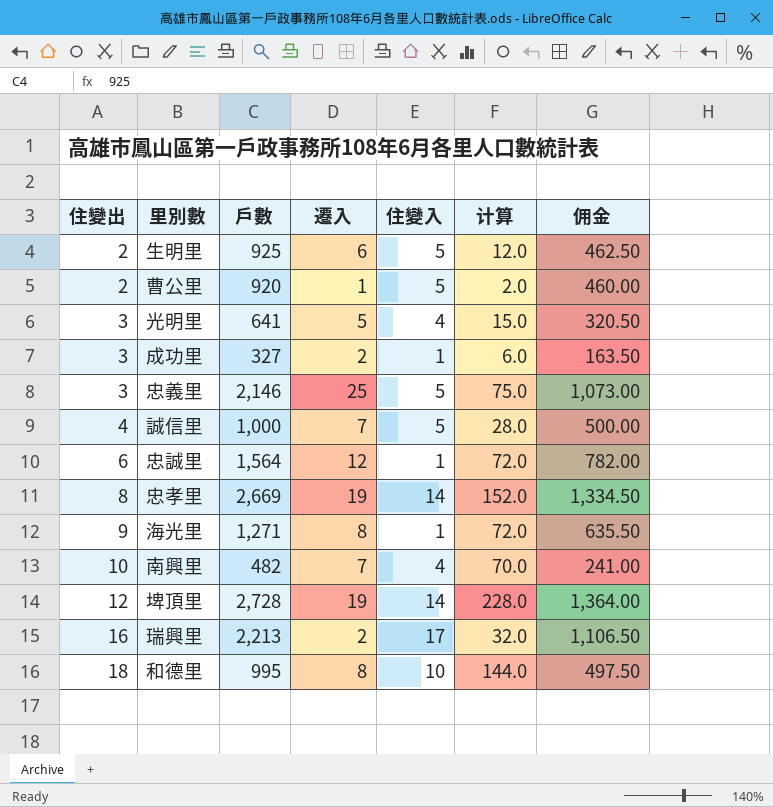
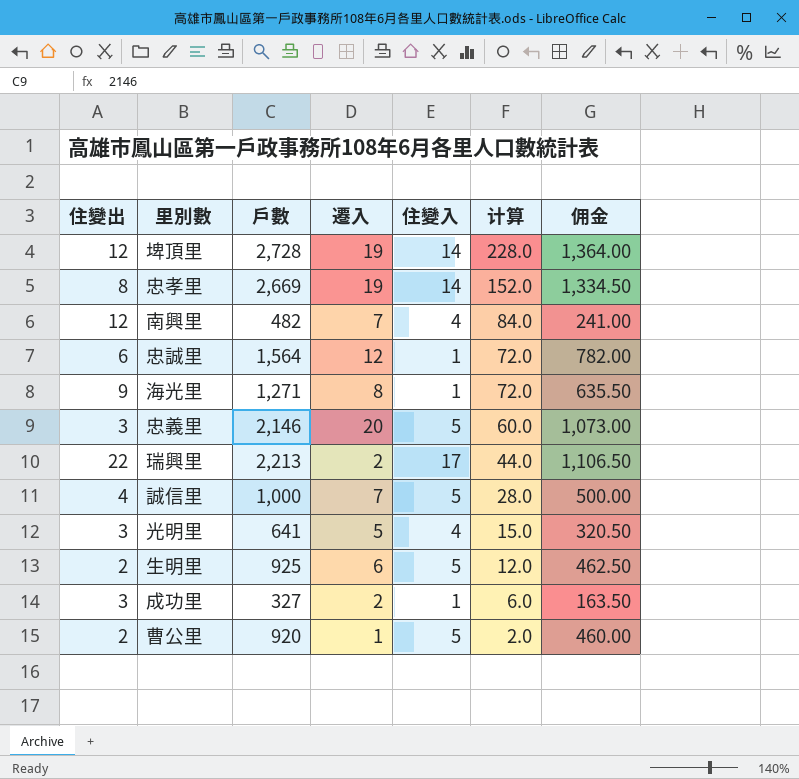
row order: 住變出 ascending -> 计算 descending
row 和德里: 18 | 995 | 8 | 10 | 144.0 | 497.50 -> none
南興里 | 住變出: 10 -> 12
南興里 | 计算: 70.0 -> 84.0
忠義里 | 遷入: 25 -> 20
忠義里 | 计算: 75.0 -> 60.0
瑞興里 | 住變出: 16 -> 22
瑞興里 | 计算: 32.0 -> 44.0

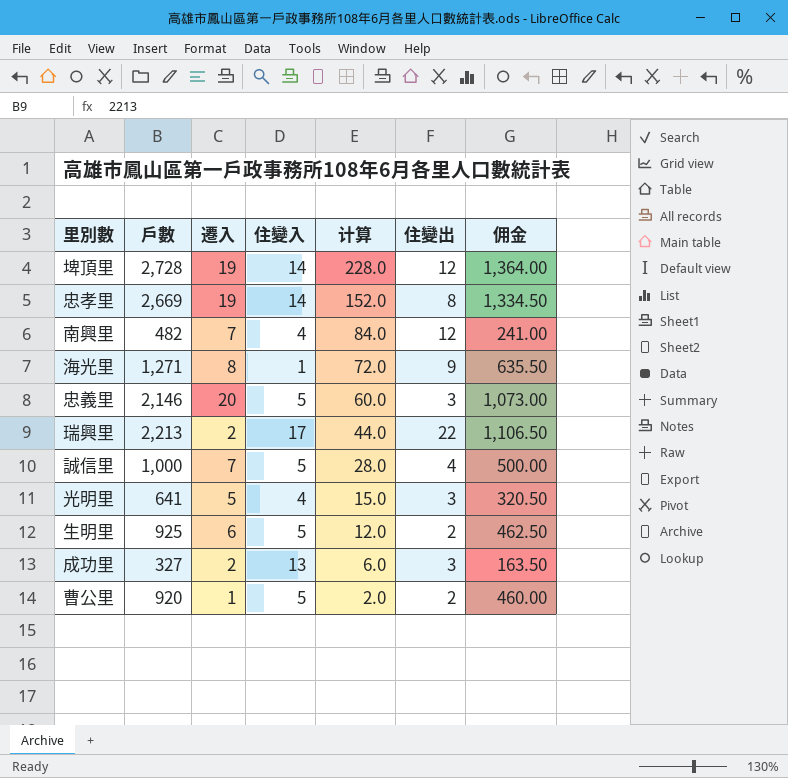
column 住變出 | position: 1 -> 6
row 忠誠里: 6 | 1,564 | 12 | 1 | 72.0 | 782.00 -> none
成功里 | 住變入: 1 -> 13

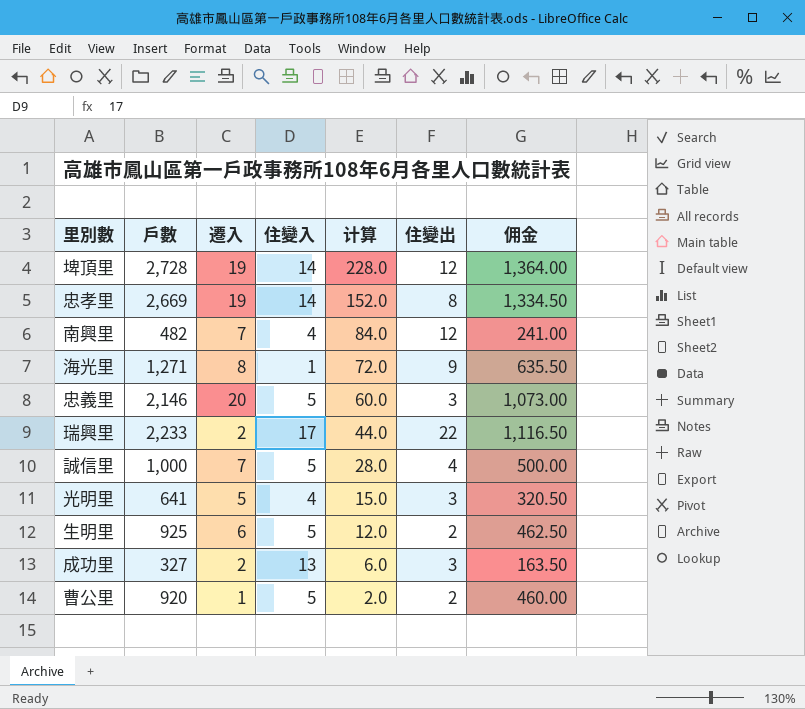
瑞興里 | 戶數: 2,213 -> 2,233
瑞興里 | 佣金: 1,106.50 -> 1,116.50

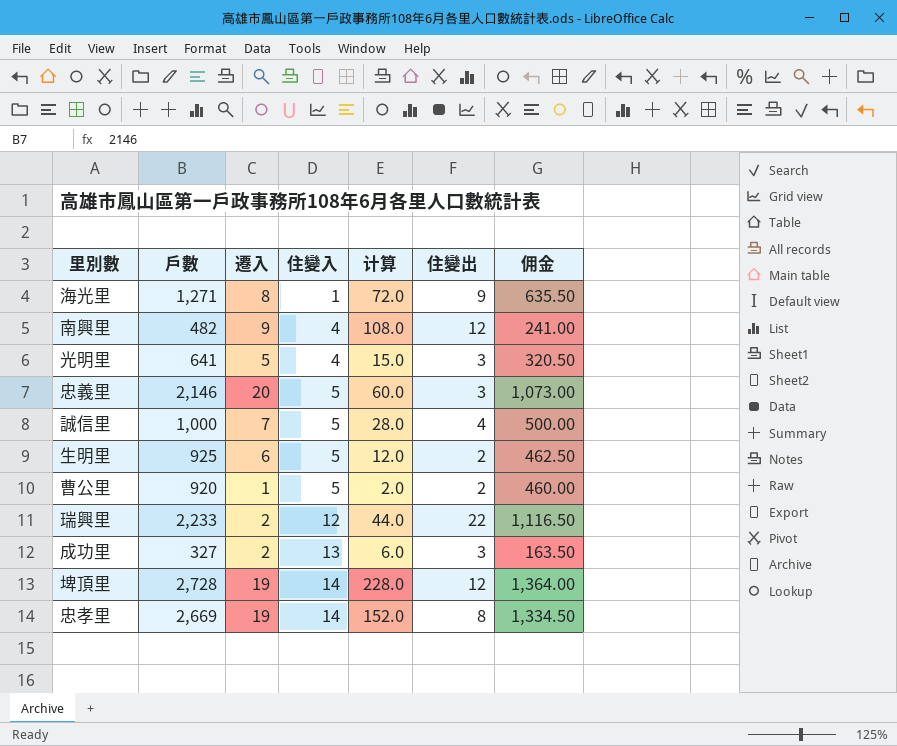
row order: 计算 descending -> 住變入 ascending
南興里 | 遷入: 7 -> 9
南興里 | 计算: 84.0 -> 108.0
瑞興里 | 住變入: 17 -> 12

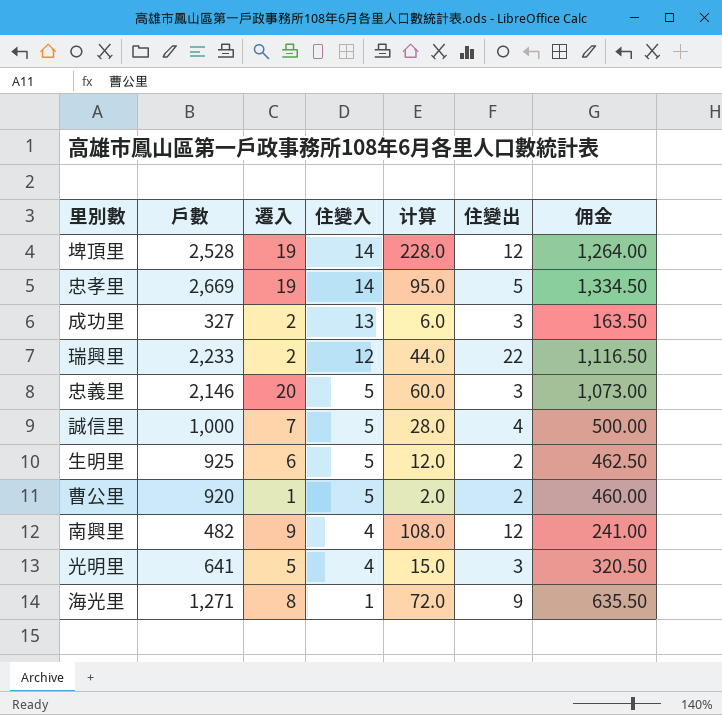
row order: 住變入 ascending -> 住變入 descending
埤頂里 | 戶數: 2,728 -> 2,528
埤頂里 | 佣金: 1,364.00 -> 1,264.00
忠孝里 | 计算: 152.0 -> 95.0
忠孝里 | 住變出: 8 -> 5

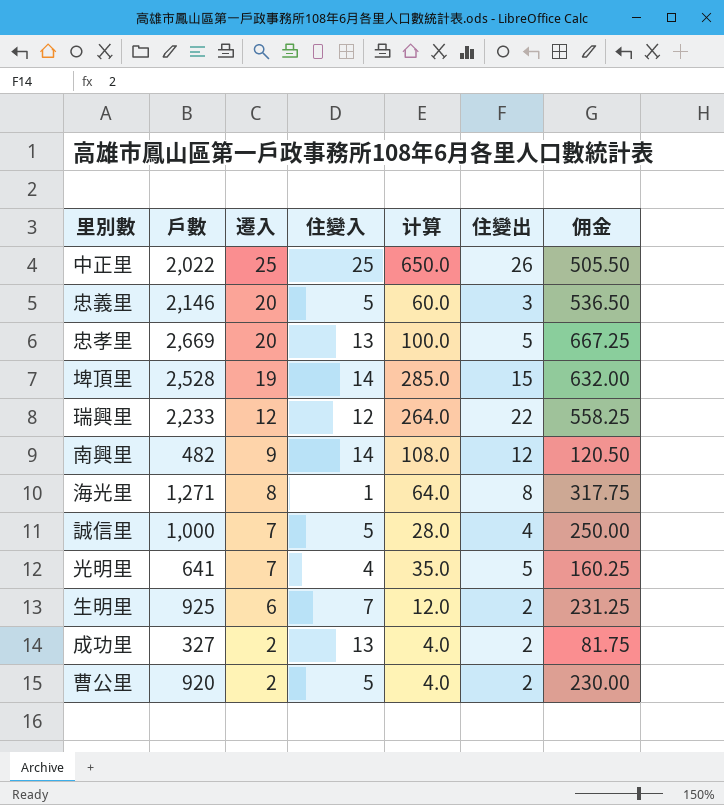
row order: 住變入 descending -> 遷入 descending
column 佣金 | formula: [戶數] * 0.5 -> [戶數] * 0.25
row 中正里: none -> 2,022 | 25 | 25 | 650.0 | 26 | 505.50
忠孝里 | 遷入: 19 -> 20
忠孝里 | 住變入: 14 -> 13
忠孝里 | 计算: 95.0 -> 100.0
埤頂里 | 计算: 228.0 -> 285.0
埤頂里 | 住變出: 12 -> 15
瑞興里 | 遷入: 2 -> 12
瑞興里 | 计算: 44.0 -> 264.0
南興里 | 住變入: 4 -> 14
海光里 | 计算: 72.0 -> 64.0
海光里 | 住變出: 9 -> 8
光明里 | 遷入: 5 -> 7
光明里 | 计算: 15.0 -> 35.0
光明里 | 住變出: 3 -> 5
生明里 | 住變入: 5 -> 7
成功里 | 计算: 6.0 -> 4.0
成功里 | 住變出: 3 -> 2
曹公里 | 遷入: 1 -> 2
曹公里 | 计算: 2.0 -> 4.0

